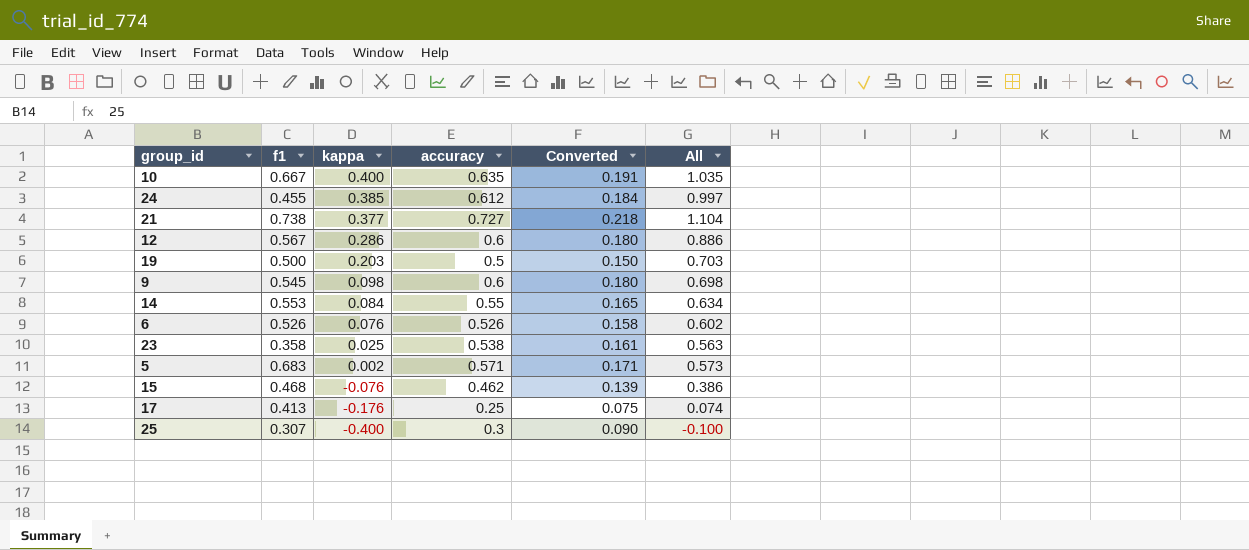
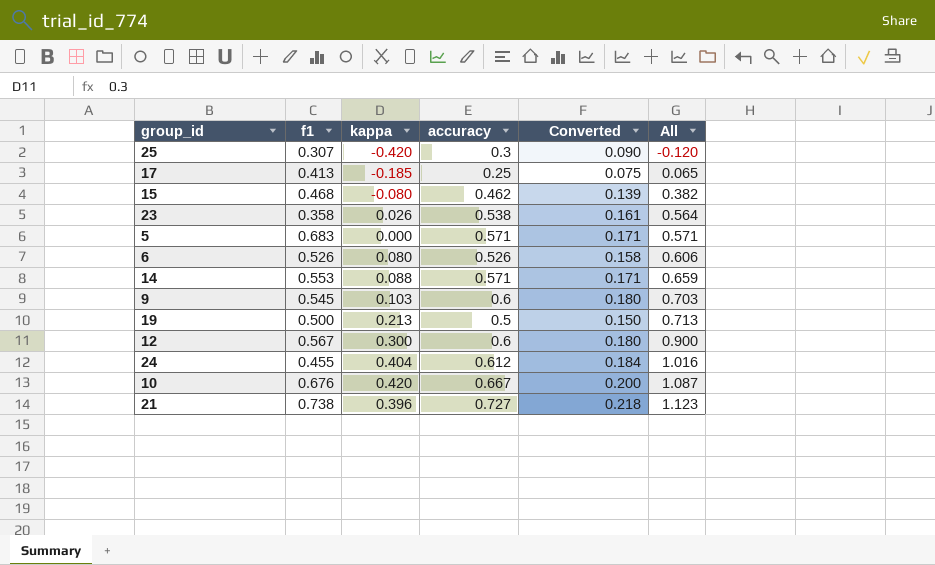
row order: kappa descending -> All ascending
25 | kappa: -0.400 -> -0.420
25 | All: -0.100 -> -0.120
17 | kappa: -0.176 -> -0.185
17 | All: 0.074 -> 0.065
15 | kappa: -0.076 -> -0.080
15 | All: 0.386 -> 0.382
23 | kappa: 0.025 -> 0.026
23 | All: 0.563 -> 0.564
5 | kappa: 0.002 -> 0.000
5 | All: 0.573 -> 0.571
6 | kappa: 0.076 -> 0.080
6 | All: 0.602 -> 0.606
14 | kappa: 0.084 -> 0.088
14 | accuracy: 0.55 -> 0.571
14 | Converted: 0.165 -> 0.171
14 | All: 0.634 -> 0.659
9 | kappa: 0.098 -> 0.103
9 | All: 0.698 -> 0.703
19 | kappa: 0.203 -> 0.213
19 | All: 0.703 -> 0.713
12 | kappa: 0.286 -> 0.300
12 | All: 0.886 -> 0.900
24 | kappa: 0.385 -> 0.404
24 | All: 0.997 -> 1.016
10 | f1: 0.667 -> 0.676
10 | kappa: 0.400 -> 0.420
10 | accuracy: 0.635 -> 0.667
10 | Converted: 0.191 -> 0.200
10 | All: 1.035 -> 1.087
21 | kappa: 0.377 -> 0.396
21 | All: 1.104 -> 1.123

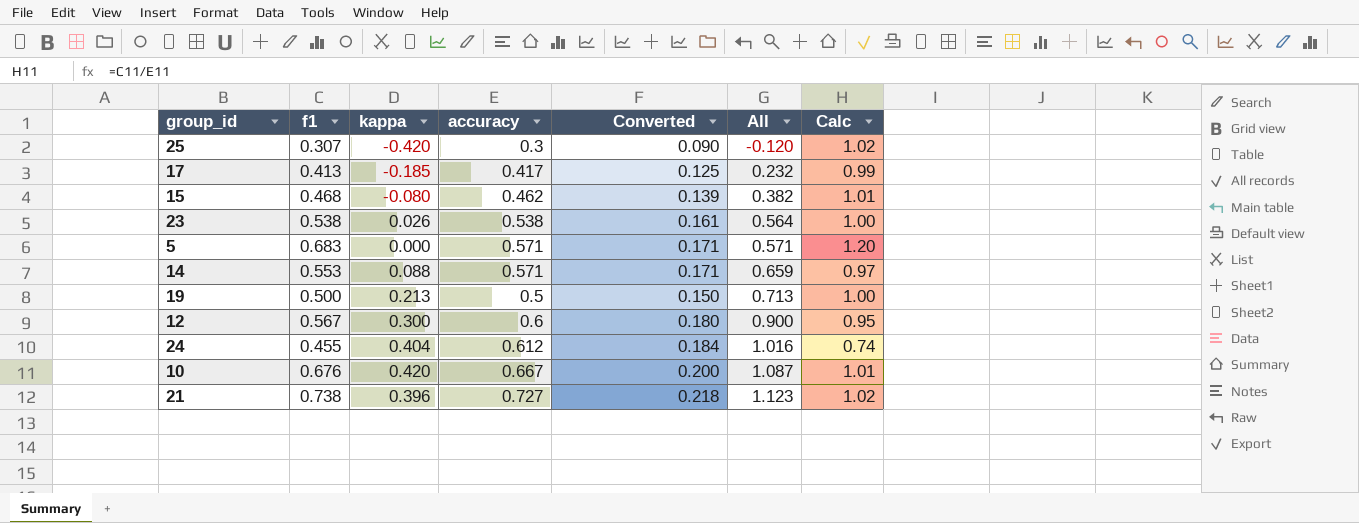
column Calc | formula: none -> [f1] / [accuracy]
row 6: 0.526 | 0.080 | 0.526 | 0.158 | 0.606 -> none
row 9: 0.545 | 0.103 | 0.6 | 0.180 | 0.703 -> none
17 | accuracy: 0.25 -> 0.417
17 | Converted: 0.075 -> 0.125
17 | All: 0.065 -> 0.232
23 | f1: 0.358 -> 0.538

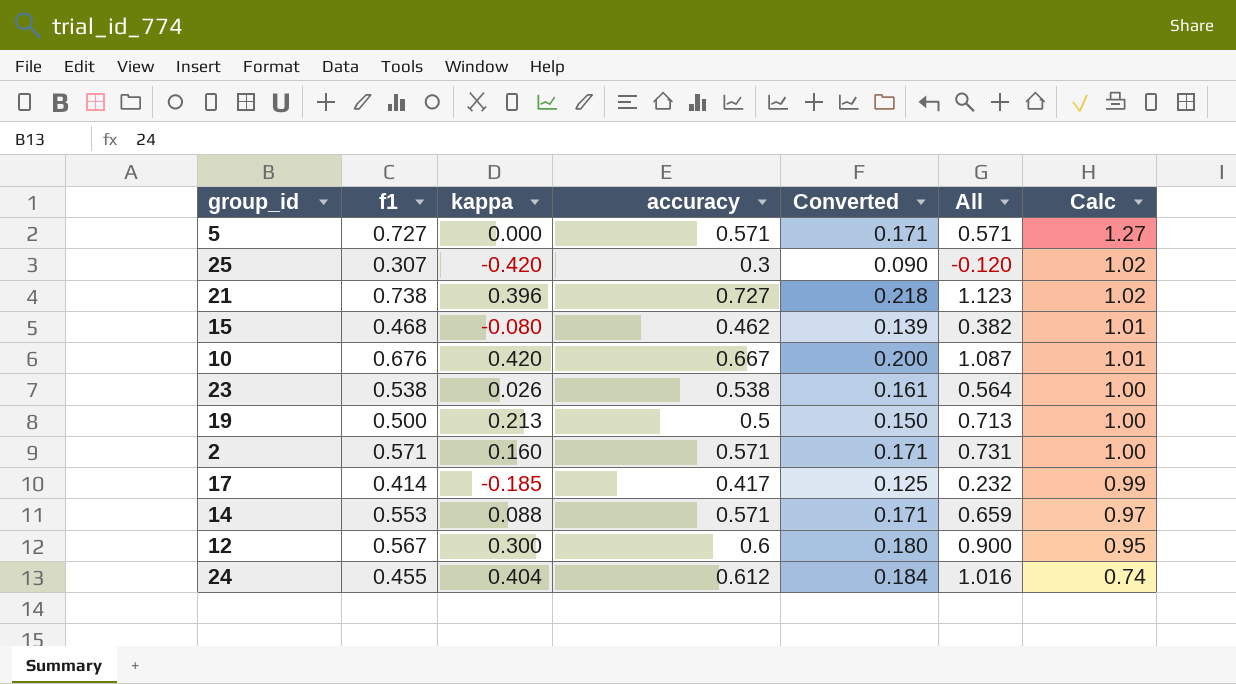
row order: All ascending -> Calc descending
5 | f1: 0.683 -> 0.727
5 | Calc: 1.20 -> 1.27
row 2: none -> 0.571 | 0.160 | 0.571 | 0.171 | 0.731 | 1.00
17 | f1: 0.413 -> 0.414

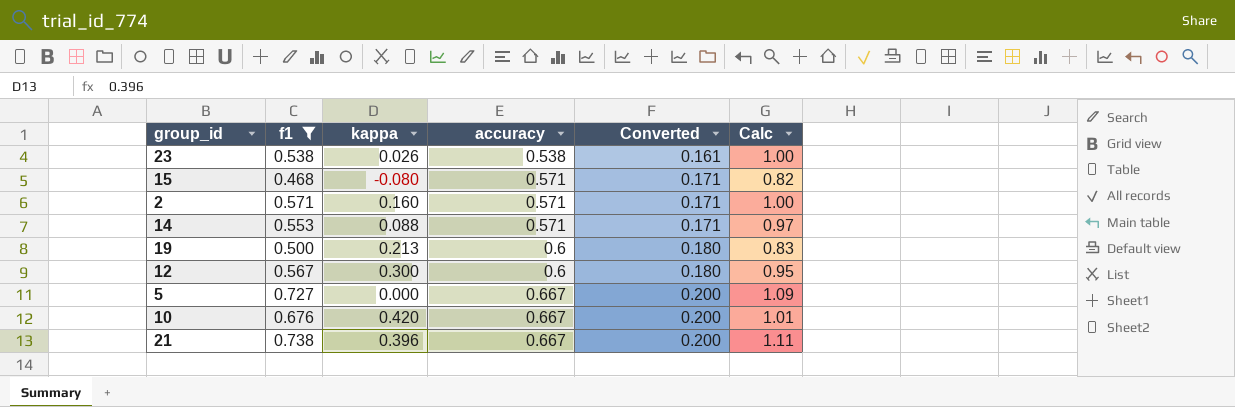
filter: none -> f1 >= 0.468
row order: Calc descending -> accuracy ascending
column All | formula: [kappa] + [accuracy] -> none
15 | accuracy: 0.462 -> 0.571
15 | Converted: 0.139 -> 0.171
15 | Calc: 1.01 -> 0.82
19 | accuracy: 0.5 -> 0.6
19 | Converted: 0.150 -> 0.180
19 | Calc: 1.00 -> 0.83
5 | accuracy: 0.571 -> 0.667
5 | Converted: 0.171 -> 0.200
5 | Calc: 1.27 -> 1.09
21 | accuracy: 0.727 -> 0.667
21 | Converted: 0.218 -> 0.200
21 | Calc: 1.02 -> 1.11

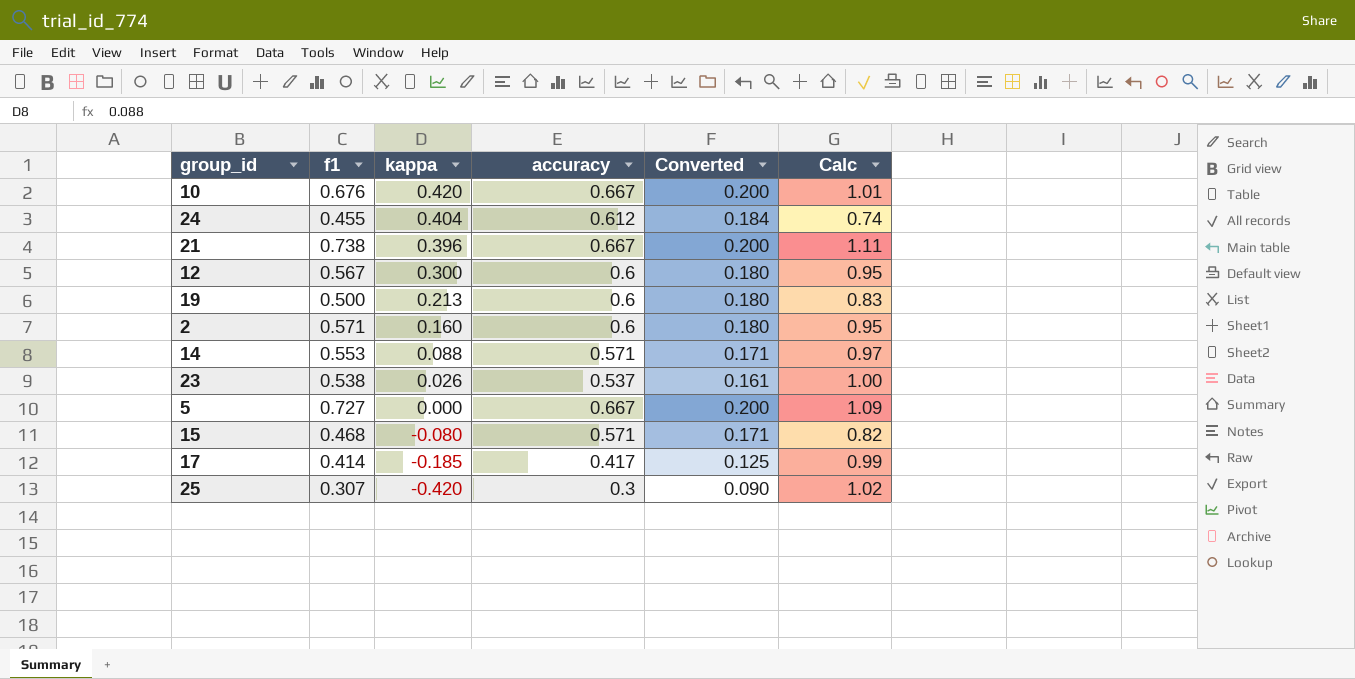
filter: f1 >= 0.468 -> none
row order: accuracy ascending -> kappa descending
2 | accuracy: 0.571 -> 0.6
2 | Converted: 0.171 -> 0.180
2 | Calc: 1.00 -> 0.95
23 | accuracy: 0.538 -> 0.537

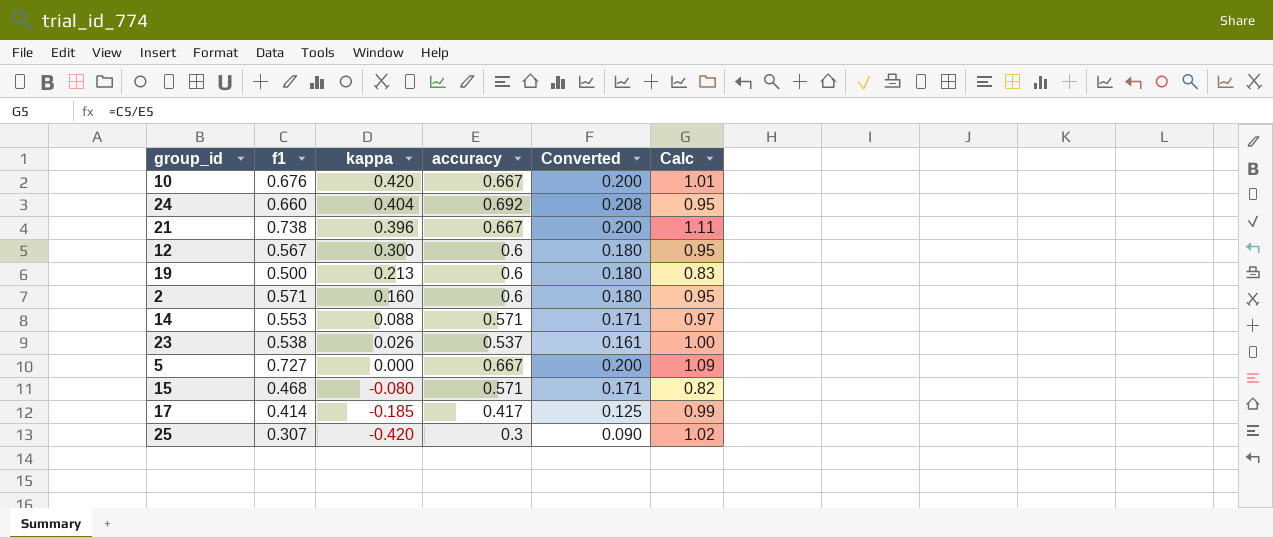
24 | f1: 0.455 -> 0.660
24 | accuracy: 0.612 -> 0.692
24 | Converted: 0.184 -> 0.208
24 | Calc: 0.74 -> 0.95

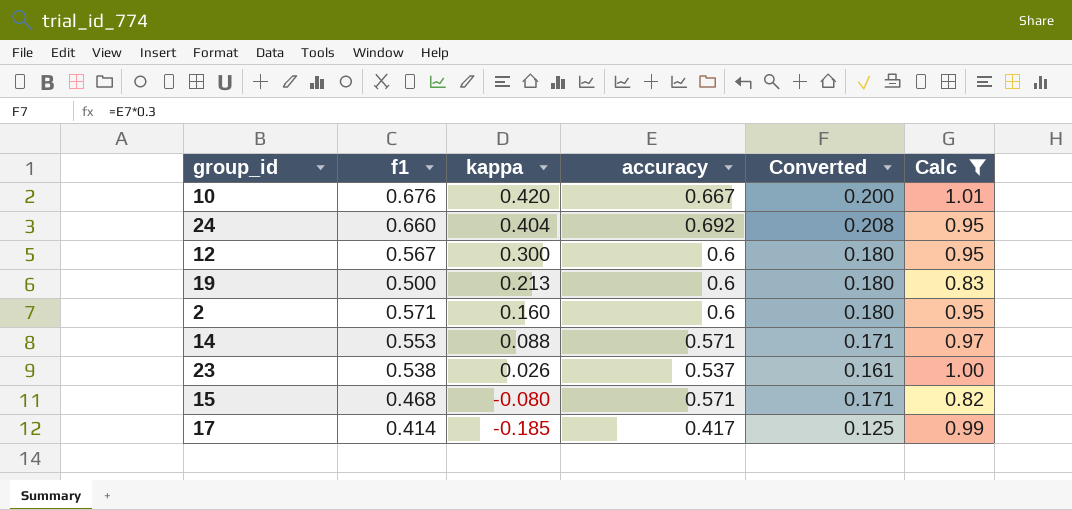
filter: none -> Calc <= 1.01

